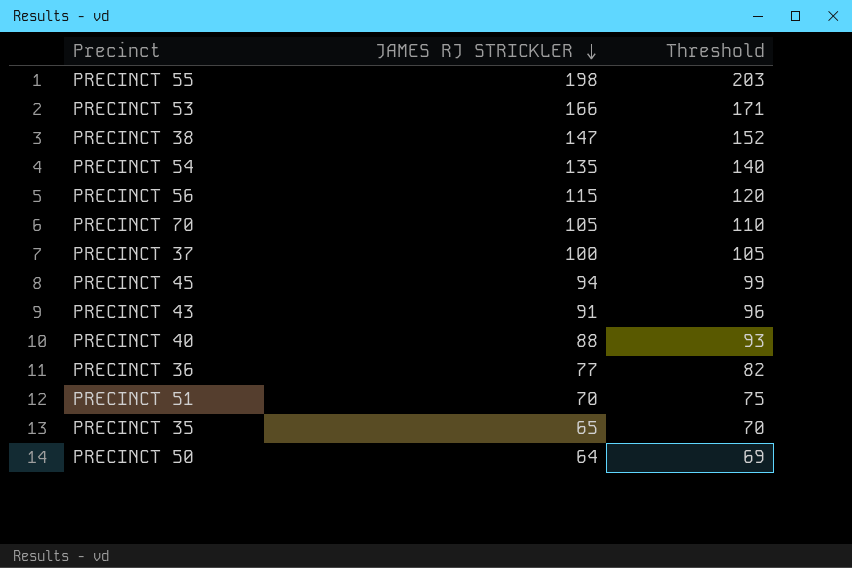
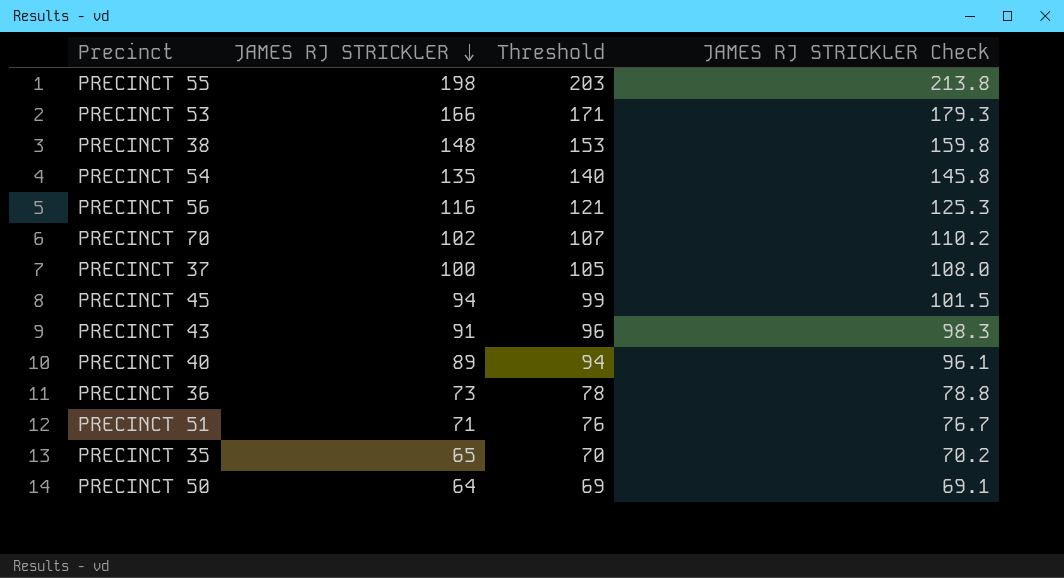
column JAMES RJ STRICKLER Check | formula: none -> [JAMES RJ STRICKLER] * 1.08
PRECINCT 38 | JAMES RJ STRICKLER: 147 -> 148
PRECINCT 38 | Threshold: 152 -> 153
PRECINCT 56 | JAMES RJ STRICKLER: 115 -> 116
PRECINCT 56 | Threshold: 120 -> 121
PRECINCT 70 | JAMES RJ STRICKLER: 105 -> 102
PRECINCT 70 | Threshold: 110 -> 107
PRECINCT 40 | JAMES RJ STRICKLER: 88 -> 89
PRECINCT 40 | Threshold: 93 -> 94
PRECINCT 36 | JAMES RJ STRICKLER: 77 -> 73
PRECINCT 36 | Threshold: 82 -> 78
PRECINCT 51 | JAMES RJ STRICKLER: 70 -> 71
PRECINCT 51 | Threshold: 75 -> 76

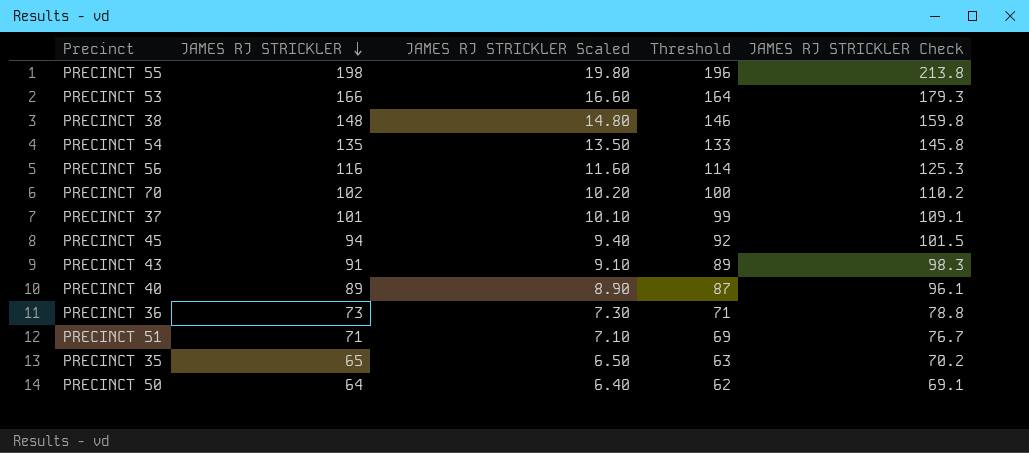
column JAMES RJ STRICKLER Scaled | formula: none -> [JAMES RJ STRICKLER] * 0.1
column Threshold | formula: [JAMES RJ STRICKLER] + 5 -> [JAMES RJ STRICKLER] - 2
PRECINCT 37 | JAMES RJ STRICKLER: 100 -> 101
PRECINCT 37 | JAMES RJ STRICKLER Check: 108.0 -> 109.1

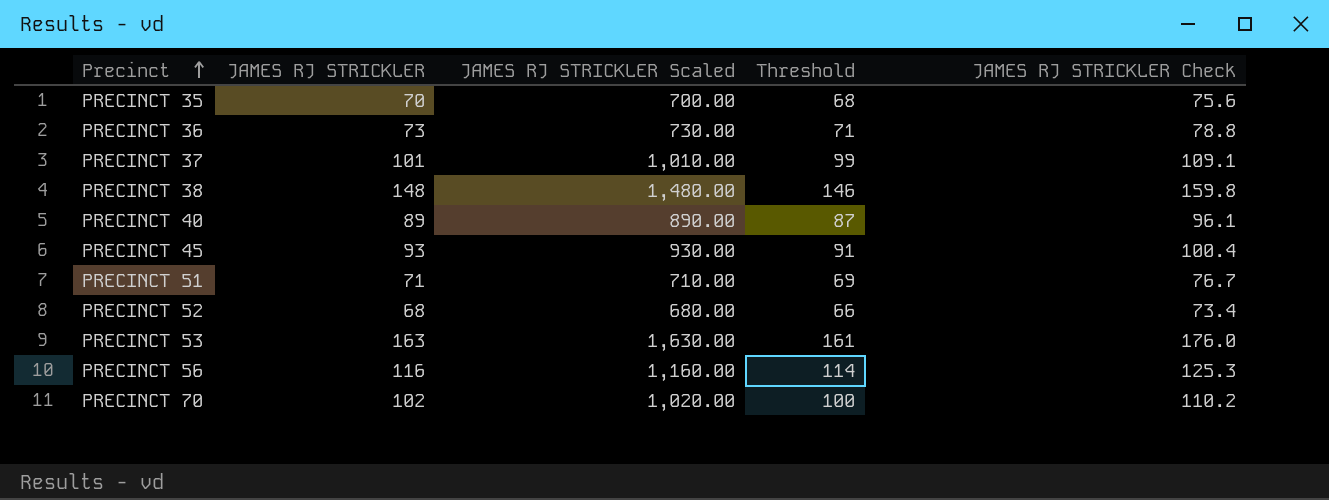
row order: JAMES RJ STRICKLER descending -> Precinct ascending
column JAMES RJ STRICKLER Scaled | formula: [JAMES RJ STRICKLER] * 0.1 -> [JAMES RJ STRICKLER] * 10
row PRECINCT 55: 198 | 19.80 | 196 | 213.8 -> none
row PRECINCT 54: 135 | 13.50 | 133 | 145.8 -> none
row PRECINCT 43: 91 | 9.10 | 89 | 98.3 -> none
row PRECINCT 50: 64 | 6.40 | 62 | 69.1 -> none
PRECINCT 35 | JAMES RJ STRICKLER: 65 -> 70
PRECINCT 35 | Threshold: 63 -> 68
PRECINCT 35 | JAMES RJ STRICKLER Check: 70.2 -> 75.6
PRECINCT 45 | JAMES RJ STRICKLER: 94 -> 93
PRECINCT 45 | Threshold: 92 -> 91
PRECINCT 45 | JAMES RJ STRICKLER Check: 101.5 -> 100.4
row PRECINCT 52: none -> 68 | 680.00 | 66 | 73.4
PRECINCT 53 | JAMES RJ STRICKLER: 166 -> 163
PRECINCT 53 | Threshold: 164 -> 161
PRECINCT 53 | JAMES RJ STRICKLER Check: 179.3 -> 176.0

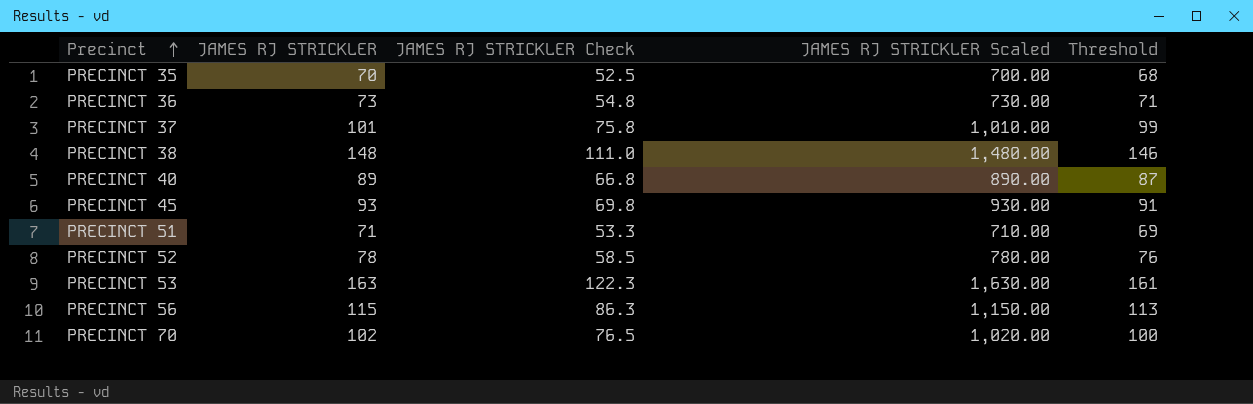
column JAMES RJ STRICKLER Check | formula: [JAMES RJ STRICKLER] * 1.08 -> [JAMES RJ STRICKLER] * 0.75
column JAMES RJ STRICKLER Check | position: 5 -> 3
PRECINCT 52 | JAMES RJ STRICKLER: 68 -> 78
PRECINCT 52 | JAMES RJ STRICKLER Scaled: 680.00 -> 780.00
PRECINCT 52 | Threshold: 66 -> 76
PRECINCT 56 | JAMES RJ STRICKLER: 116 -> 115
PRECINCT 56 | JAMES RJ STRICKLER Scaled: 1,160.00 -> 1,150.00
PRECINCT 56 | Threshold: 114 -> 113

